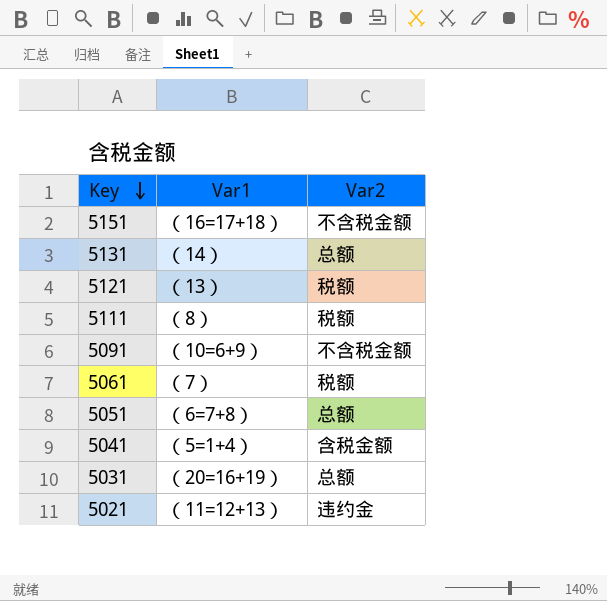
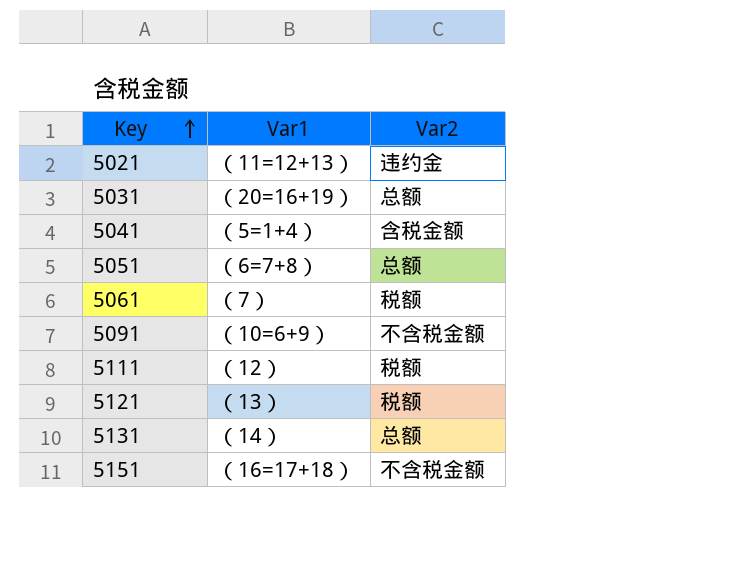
row order: Key descending -> Key ascending
5111 | Var1: （8） -> （12）

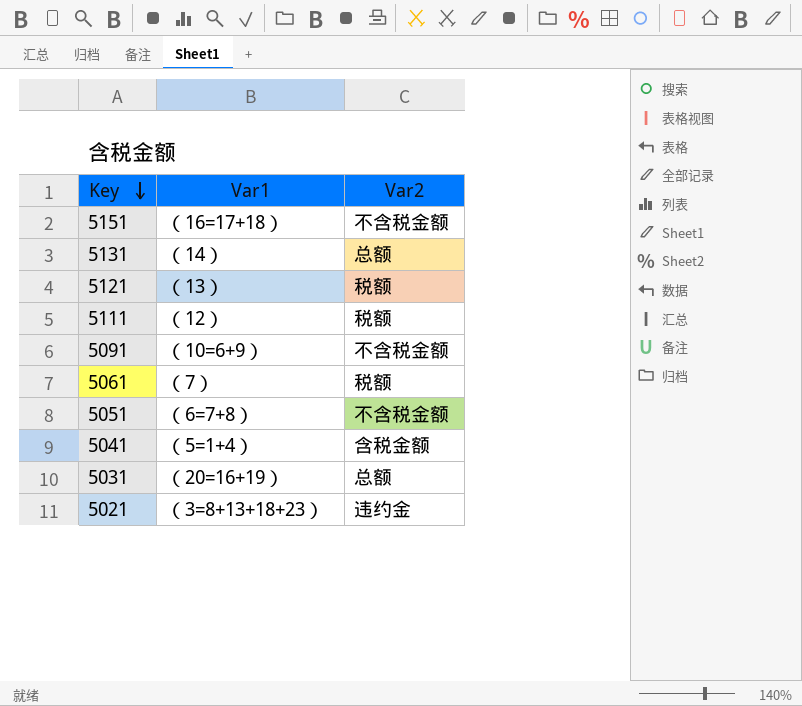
row order: Key ascending -> Key descending
5051 | Var2: 总额 -> 不含税金额
5021 | Var1: （11=12+13） -> （3=8+13+18+23）

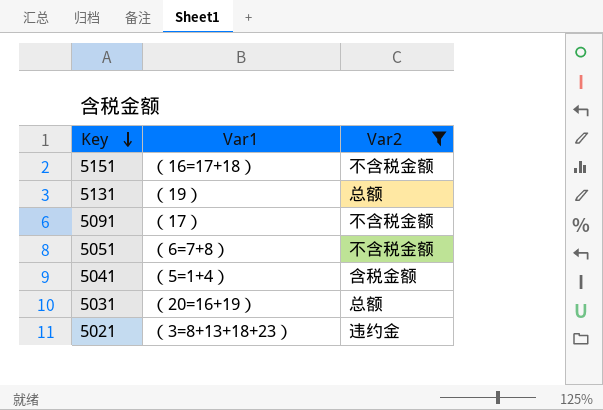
filter: none -> Var2 != 税额
5131 | Var1: （14） -> （19）
5091 | Var1: （10=6+9） -> （17）

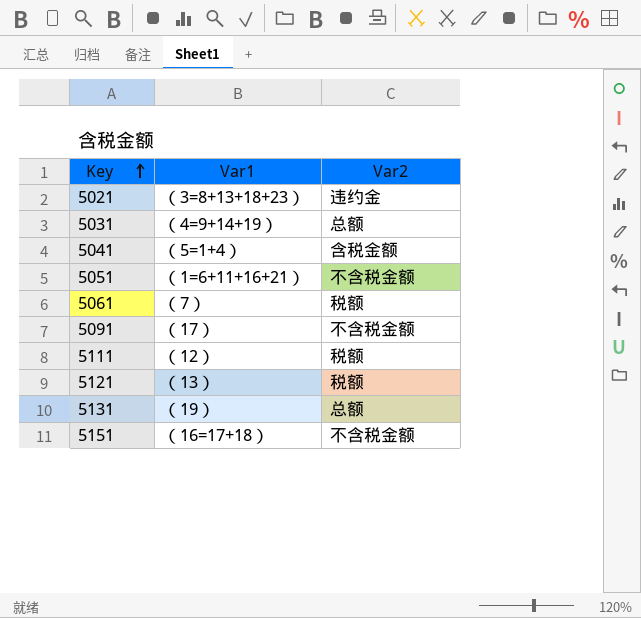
filter: Var2 != 税额 -> none
row order: Key descending -> Key ascending
5031 | Var1: （20=16+19） -> （4=9+14+19）
5051 | Var1: （6=7+8） -> （1=6+11+16+21）

